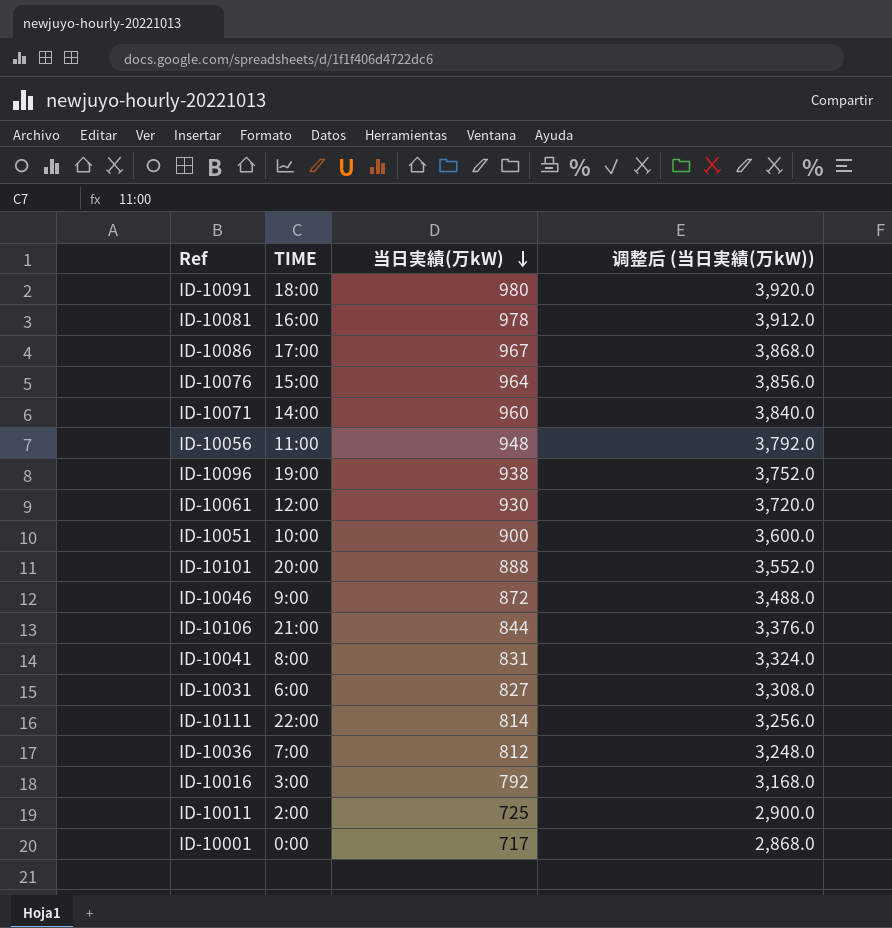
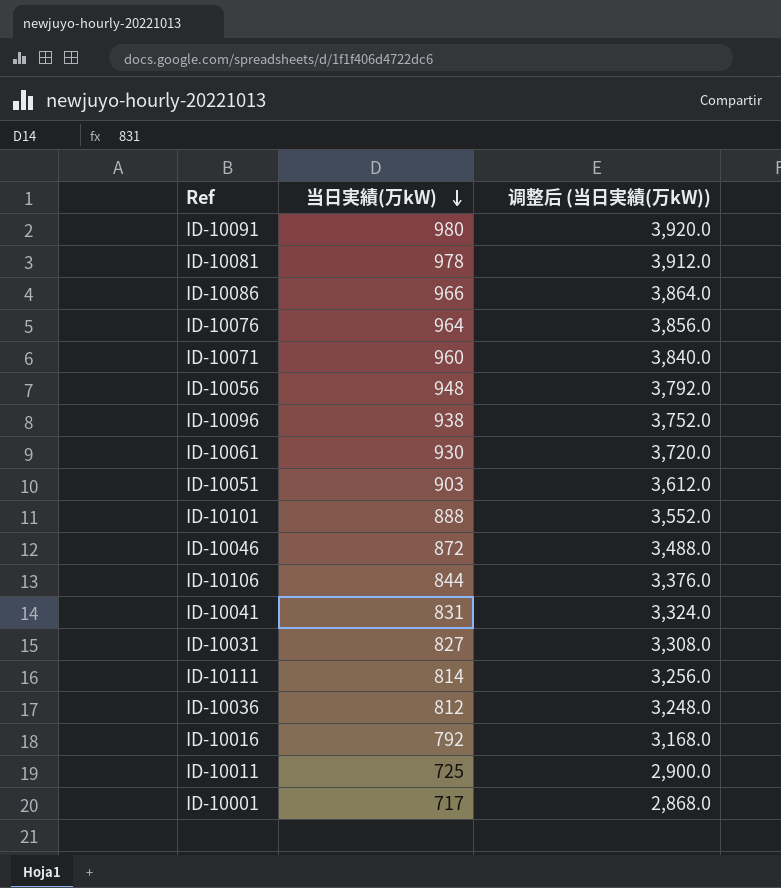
column TIME | position: 2 -> none
ID-10086 | 当日実績(万kW): 967 -> 966
ID-10086 | 调整后 (当日実績(万kW)): 3,868.0 -> 3,864.0
ID-10051 | 当日実績(万kW): 900 -> 903
ID-10051 | 调整后 (当日実績(万kW)): 3,600.0 -> 3,612.0

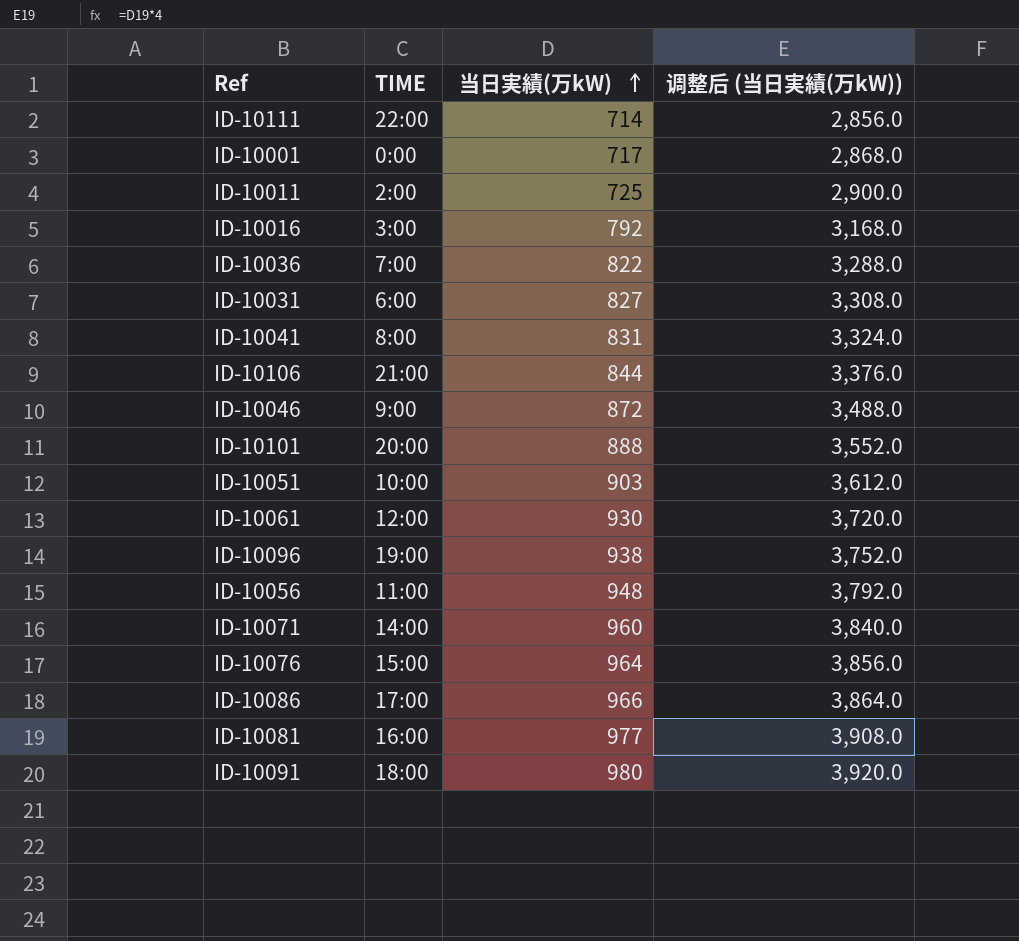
row order: 当日実績(万kW) descending -> 当日実績(万kW) ascending
column TIME | position: none -> 2
ID-10111 | 当日実績(万kW): 814 -> 714
ID-10111 | 调整后 (当日実績(万kW)): 3,256.0 -> 2,856.0
ID-10036 | 当日実績(万kW): 812 -> 822
ID-10036 | 调整后 (当日実績(万kW)): 3,248.0 -> 3,288.0
ID-10081 | 当日実績(万kW): 978 -> 977
ID-10081 | 调整后 (当日実績(万kW)): 3,912.0 -> 3,908.0

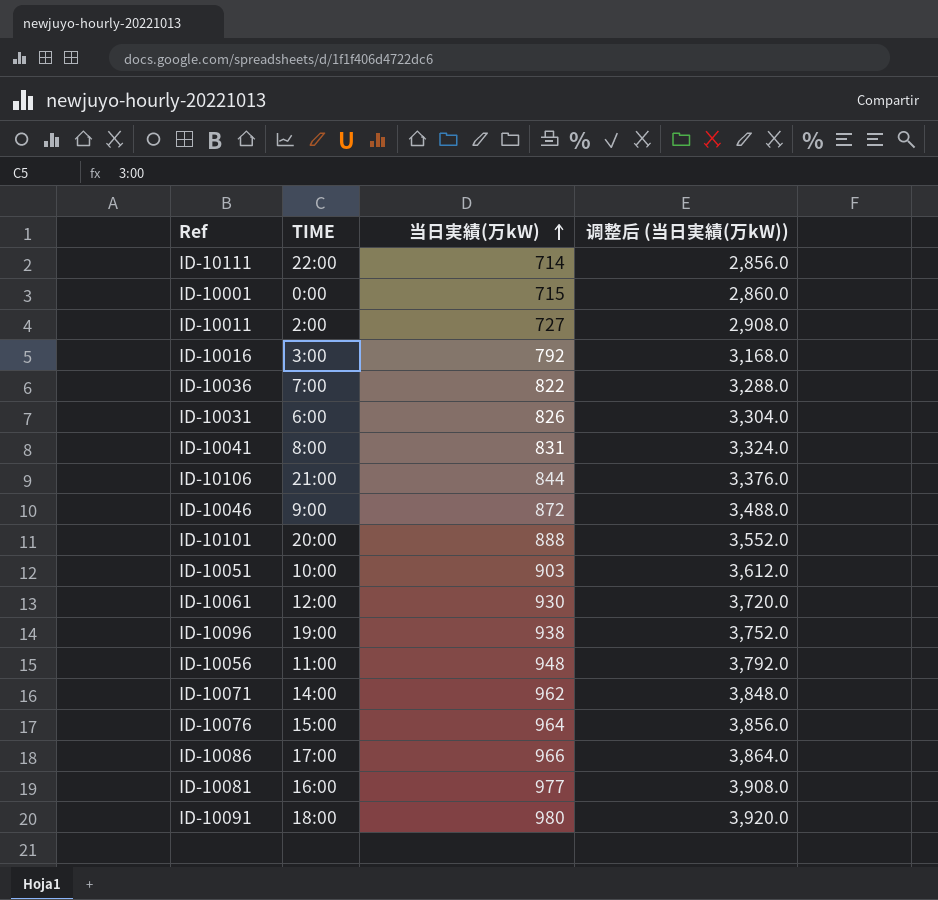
ID-10001 | 当日実績(万kW): 717 -> 715
ID-10001 | 调整后 (当日実績(万kW)): 2,868.0 -> 2,860.0
ID-10011 | 当日実績(万kW): 725 -> 727
ID-10011 | 调整后 (当日実績(万kW)): 2,900.0 -> 2,908.0
ID-10031 | 当日実績(万kW): 827 -> 826
ID-10031 | 调整后 (当日実績(万kW)): 3,308.0 -> 3,304.0
ID-10071 | 当日実績(万kW): 960 -> 962
ID-10071 | 调整后 (当日実績(万kW)): 3,840.0 -> 3,848.0

